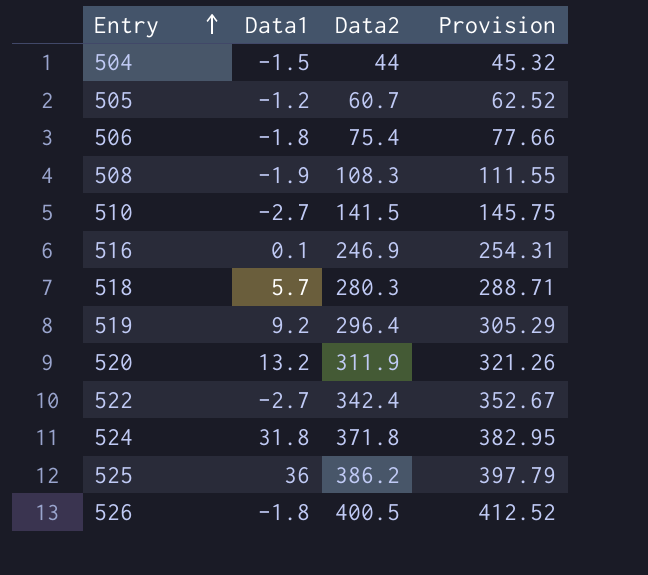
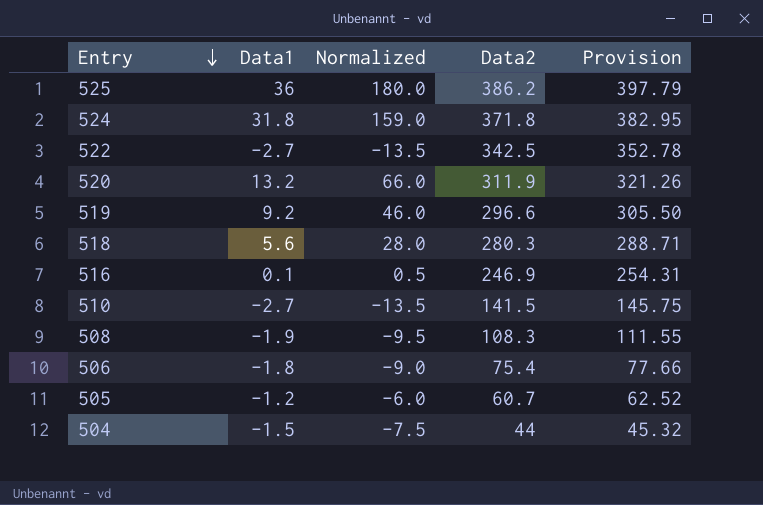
row order: Entry ascending -> Entry descending
column Normalized | formula: none -> [Data1] * 5
row 526: -1.8 | 400.5 | 412.52 -> none
522 | Data2: 342.4 -> 342.5
522 | Provision: 352.67 -> 352.78
519 | Data2: 296.4 -> 296.6
519 | Provision: 305.29 -> 305.50
518 | Data1: 5.7 -> 5.6

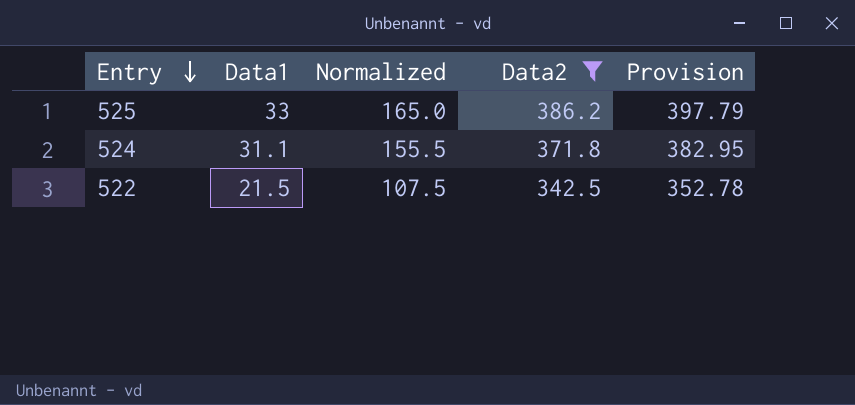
filter: none -> Data2 >= 342.5
525 | Data1: 36 -> 33
525 | Normalized: 180.0 -> 165.0
524 | Data1: 31.8 -> 31.1
524 | Normalized: 159.0 -> 155.5
522 | Data1: -2.7 -> 21.5
522 | Normalized: -13.5 -> 107.5

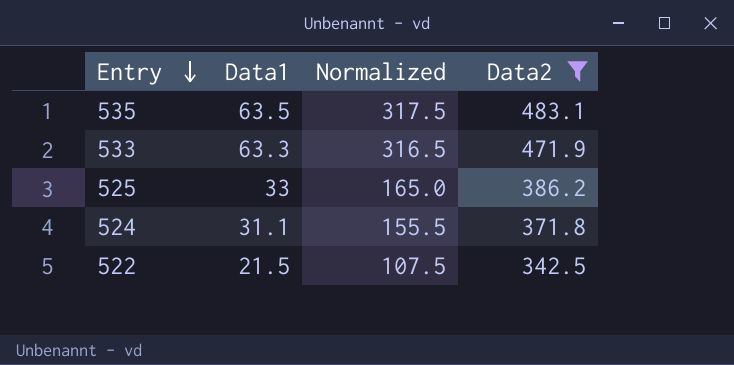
column Provision | formula: [Data2] * 1.03 -> none
row 535: none -> 63.5 | 317.5 | 483.1
row 533: none -> 63.3 | 316.5 | 471.9

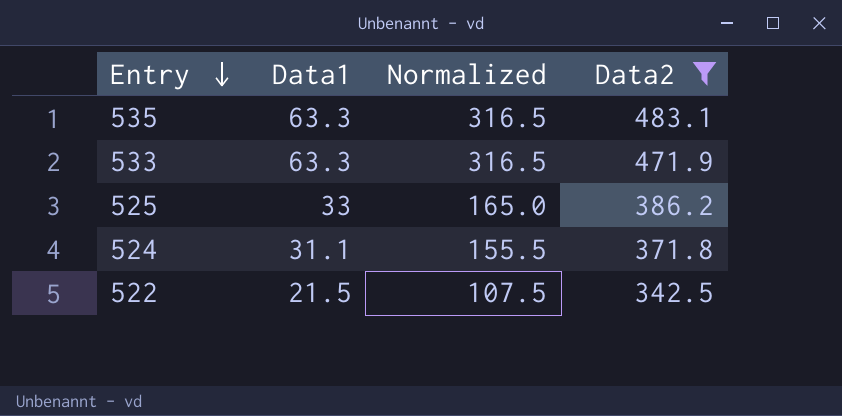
535 | Data1: 63.5 -> 63.3
535 | Normalized: 317.5 -> 316.5

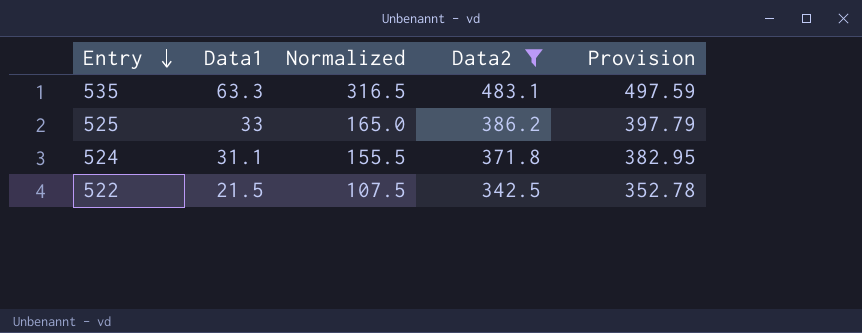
column Provision | formula: none -> [Data2] * 1.03
row 533: 63.3 | 316.5 | 471.9 -> none

